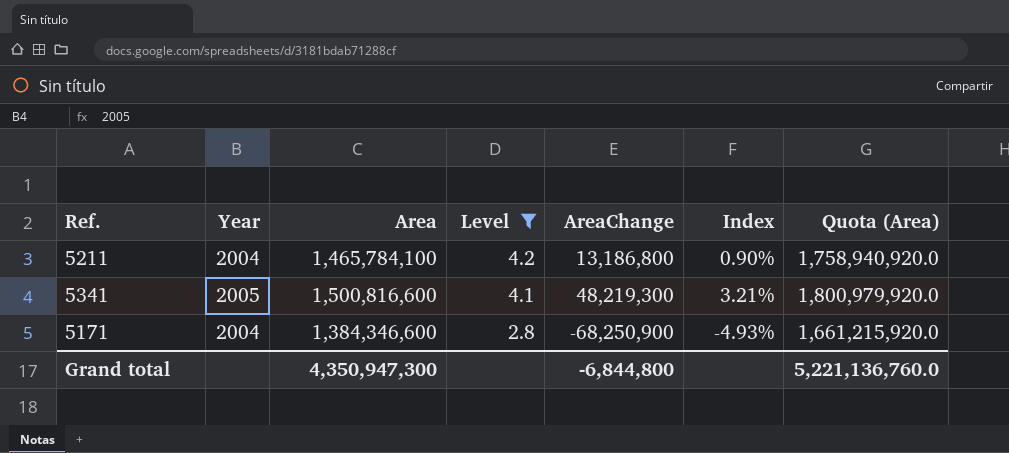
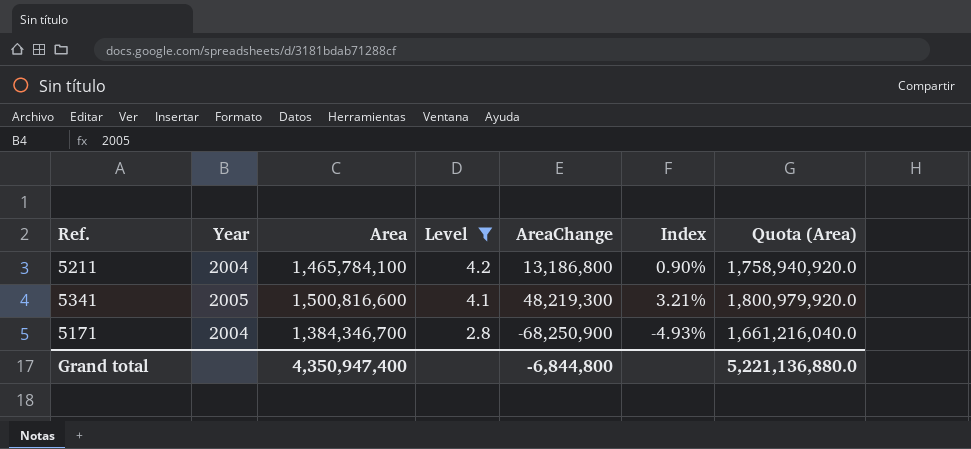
5171 | Area: 1,384,346,600 -> 1,384,346,700
5171 | Quota (Area): 1,661,215,920.0 -> 1,661,216,040.0
Grand total | Area: 4,350,947,300 -> 4,350,947,400
Grand total | Quota (Area): 5,221,136,760.0 -> 5,221,136,880.0

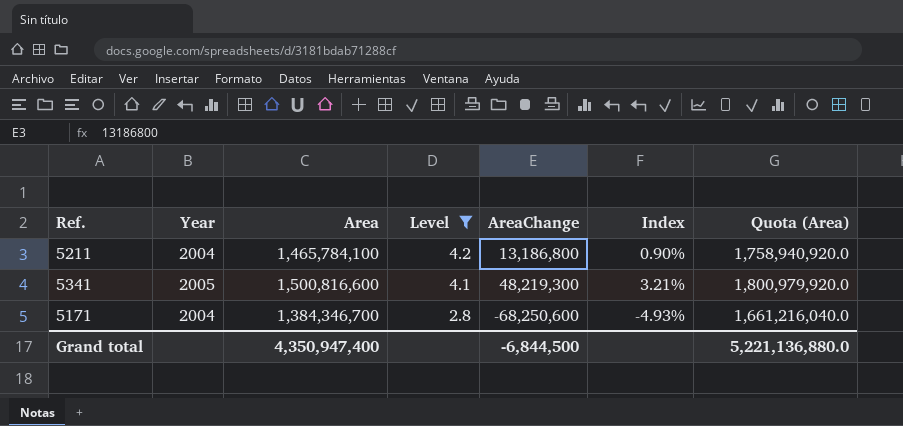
5171 | AreaChange: -68,250,900 -> -68,250,600
Grand total | AreaChange: -6,844,800 -> -6,844,500

